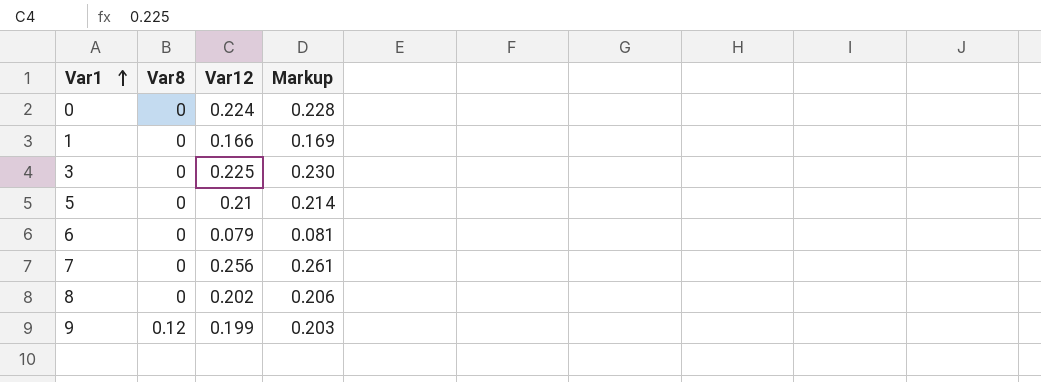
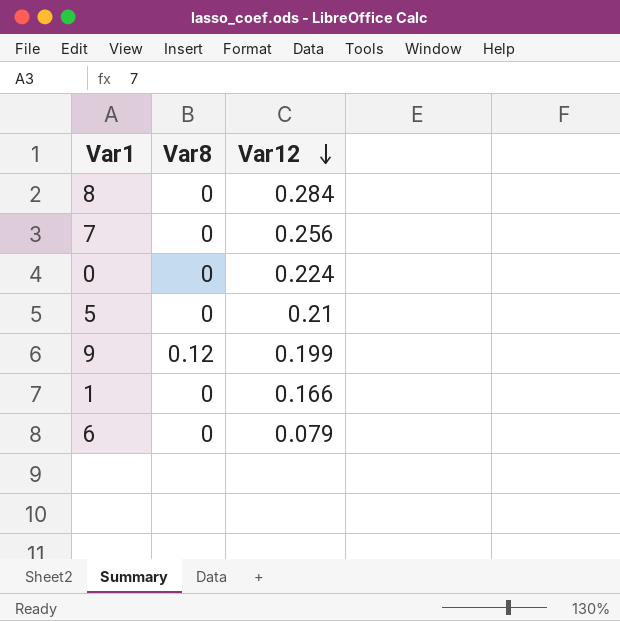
row order: Var1 ascending -> Var12 descending
column Markup | formula: [Var12] * 1.02 -> none
row 3: 0 | 0.225 | 0.230 -> none
8 | Var12: 0.202 -> 0.284

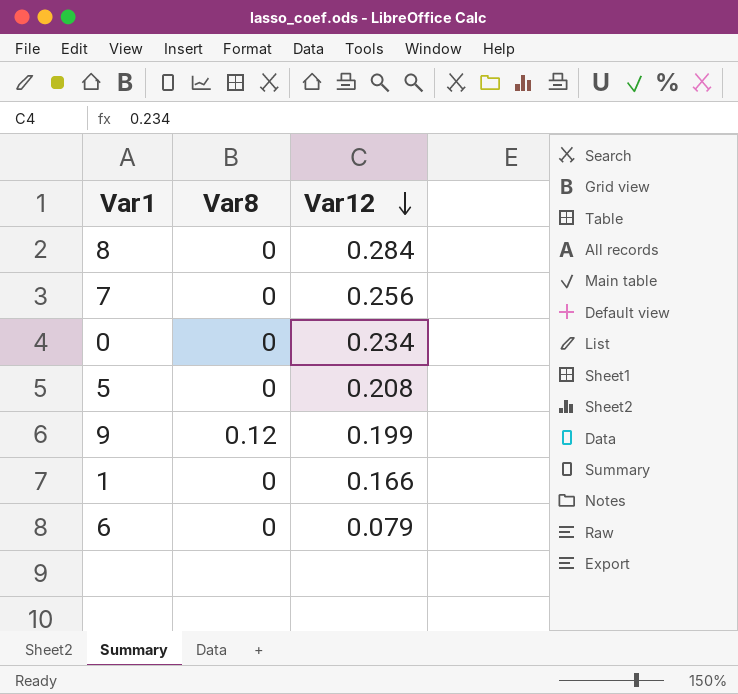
0 | Var12: 0.224 -> 0.234
5 | Var12: 0.21 -> 0.208

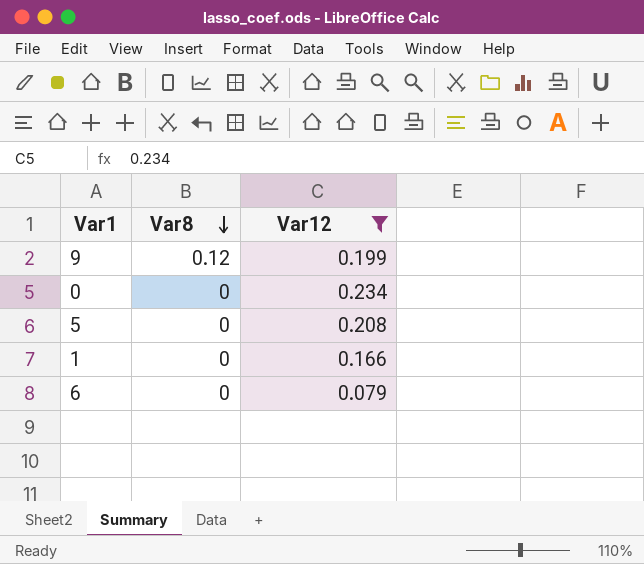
filter: none -> Var12 <= 0.234
row order: Var12 descending -> Var8 descending

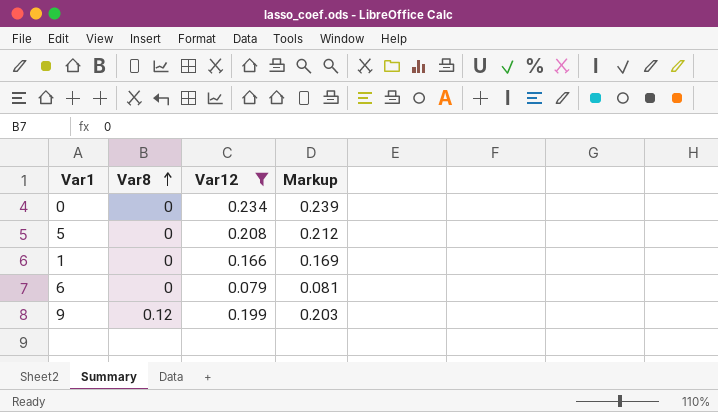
row order: Var8 descending -> Var8 ascending
column Markup | formula: none -> [Var12] * 1.02

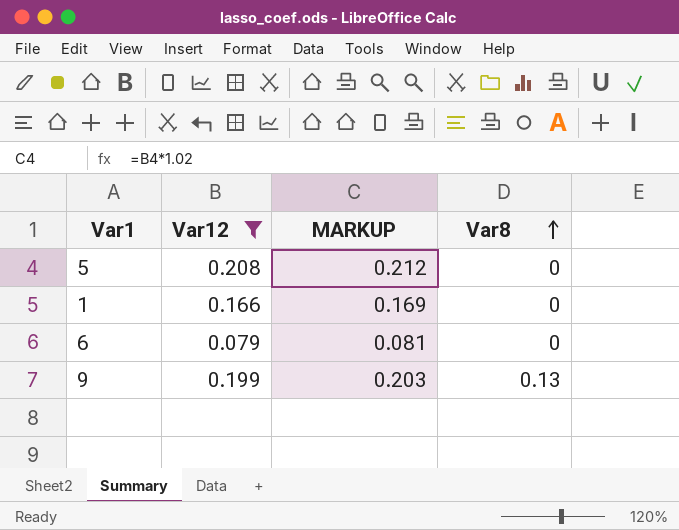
column name: Markup -> MARKUP
column Var8 | position: 2 -> 4
row 0: 0 | 0.234 | 0.239 -> none
9 | Var8: 0.12 -> 0.13

